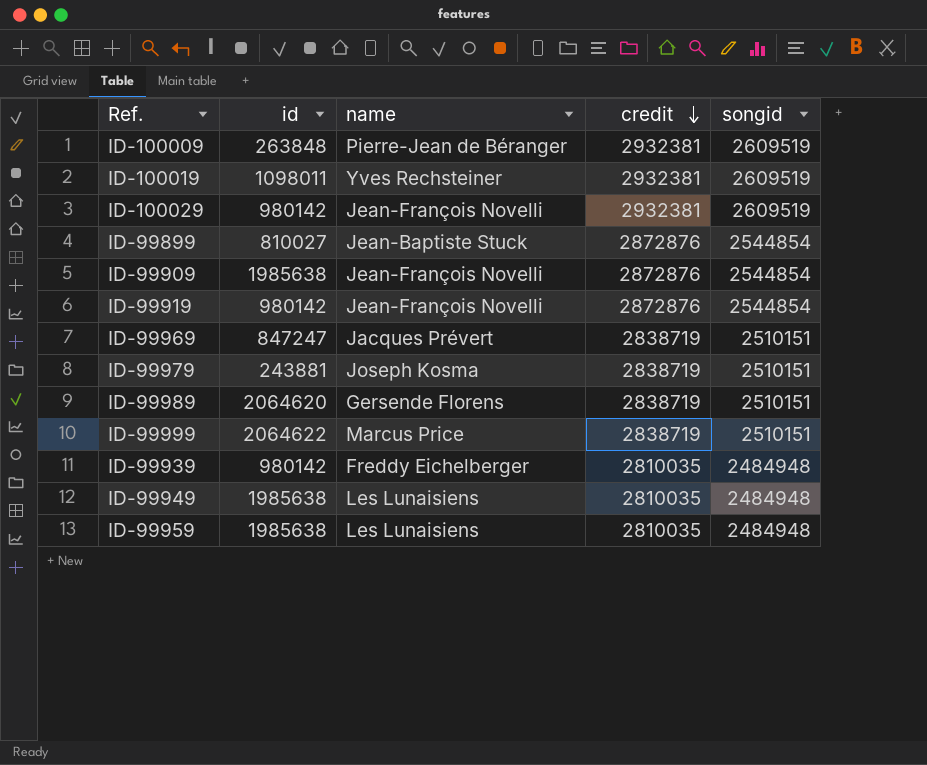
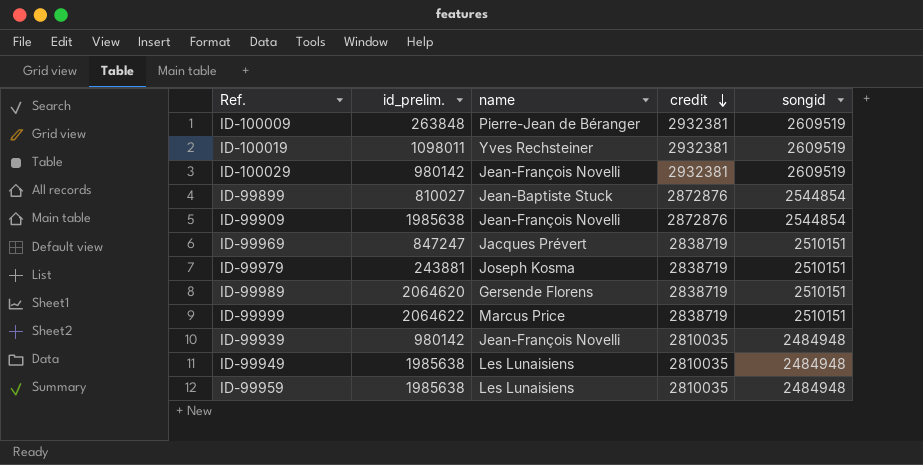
column name: id -> id_prelim.
row ID-99919: 980142 | Jean-François Novelli | 2872876 | 2544854 -> none
ID-99939 | name: Freddy Eichelberger -> Jean-François Novelli

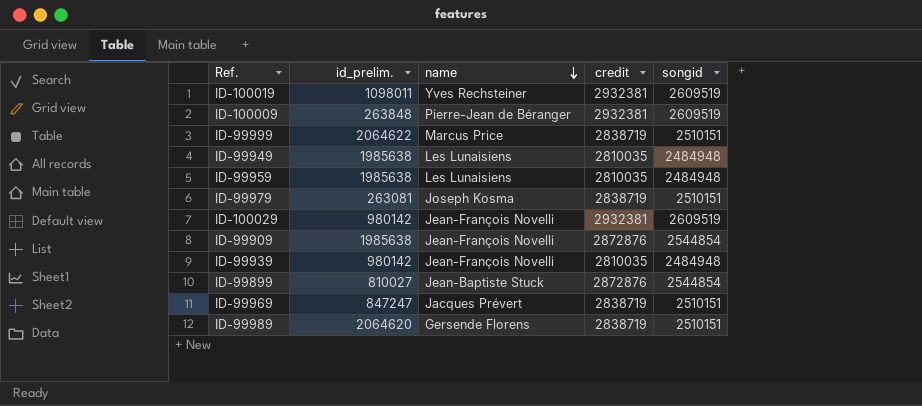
row order: credit descending -> name descending
ID-99979 | id_prelim.: 243881 -> 263081

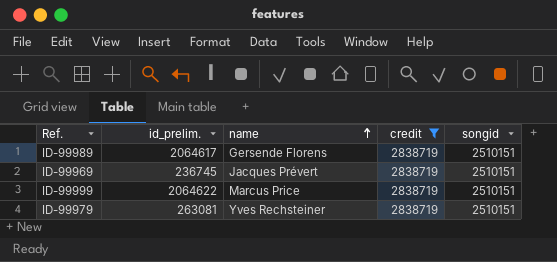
filter: none -> credit = 2838719
row order: name descending -> name ascending
ID-99989 | id_prelim.: 2064620 -> 2064617
ID-99969 | id_prelim.: 847247 -> 236745
ID-99979 | name: Joseph Kosma -> Yves Rechsteiner

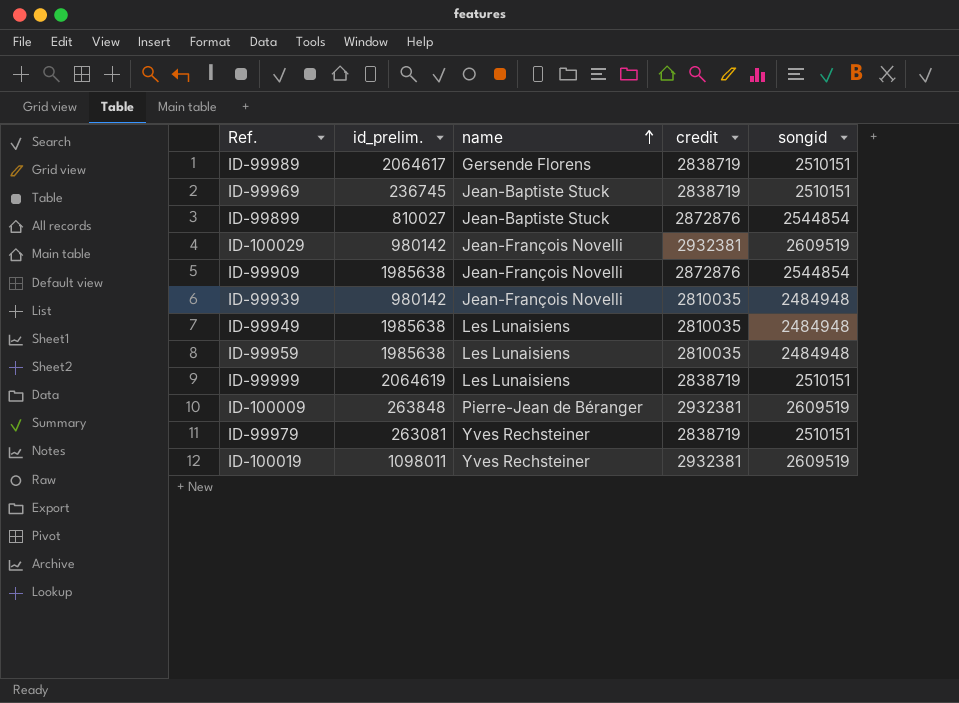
filter: credit = 2838719 -> none
ID-99969 | name: Jacques Prévert -> Jean-Baptiste Stuck
ID-99999 | id_prelim.: 2064622 -> 2064619
ID-99999 | name: Marcus Price -> Les Lunaisiens

